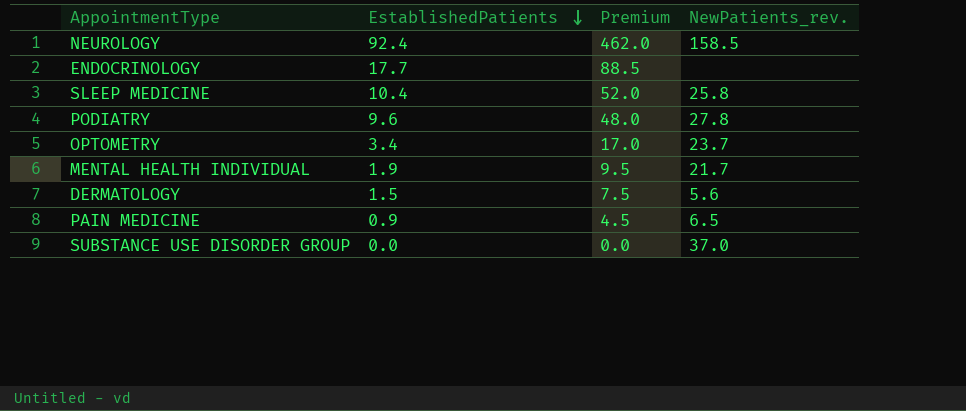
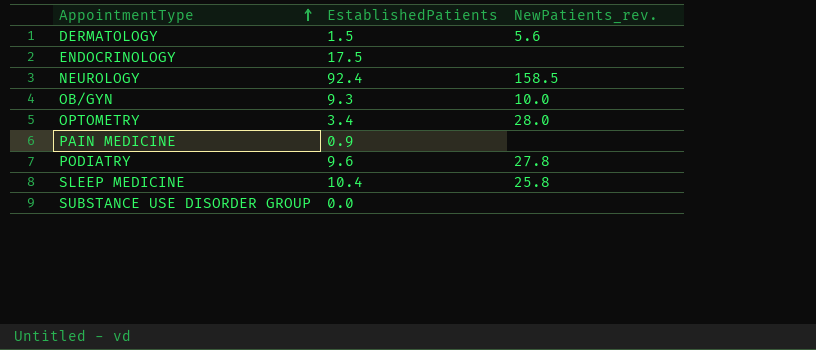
row order: EstablishedPatients descending -> AppointmentType ascending
column Premium | formula: [EstablishedPatients] * 5 -> none
row MENTAL HEALTH INDIVIDUAL: 1.9 | 9.5 | 21.7 -> none
ENDOCRINOLOGY | EstablishedPatients: 17.7 -> 17.5
row OB/GYN: none -> 9.3 | 10.0
OPTOMETRY | NewPatients_rev.: 23.7 -> 28.0
PAIN MEDICINE | NewPatients_rev.: 6.5 -> none
SUBSTANCE USE DISORDER GROUP | NewPatients_rev.: 37.0 -> none

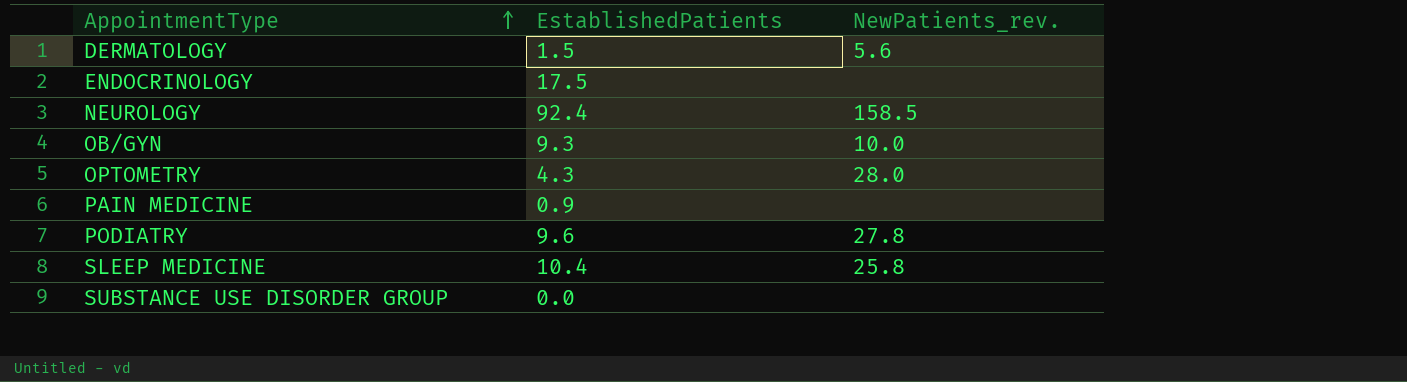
OPTOMETRY | EstablishedPatients: 3.4 -> 4.3

